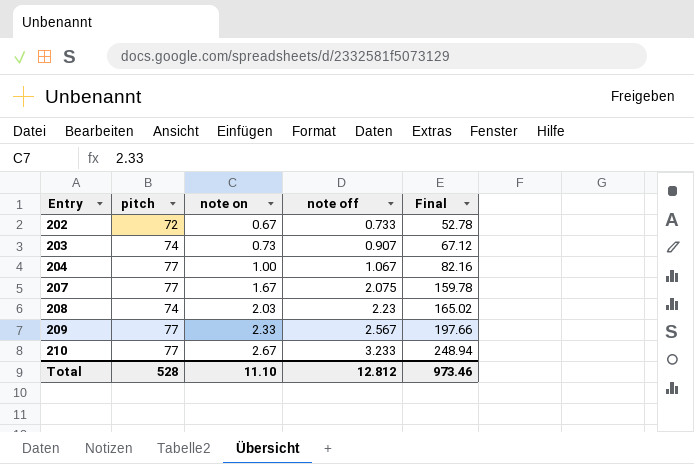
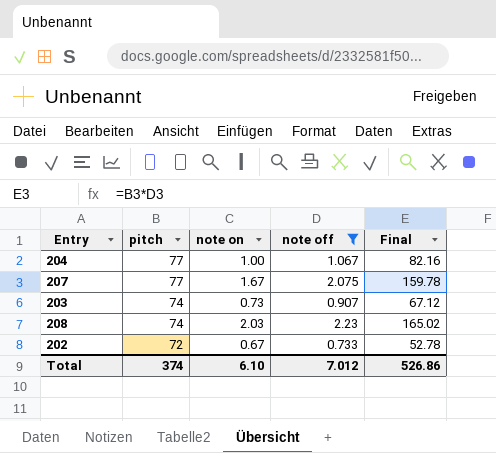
filter: none -> note off <= 2.23
row order: Entry ascending -> pitch descending
Total | pitch: 528 -> 374
Total | note on: 11.10 -> 6.10
Total | note off: 12.812 -> 7.012
Total | Final: 973.46 -> 526.86

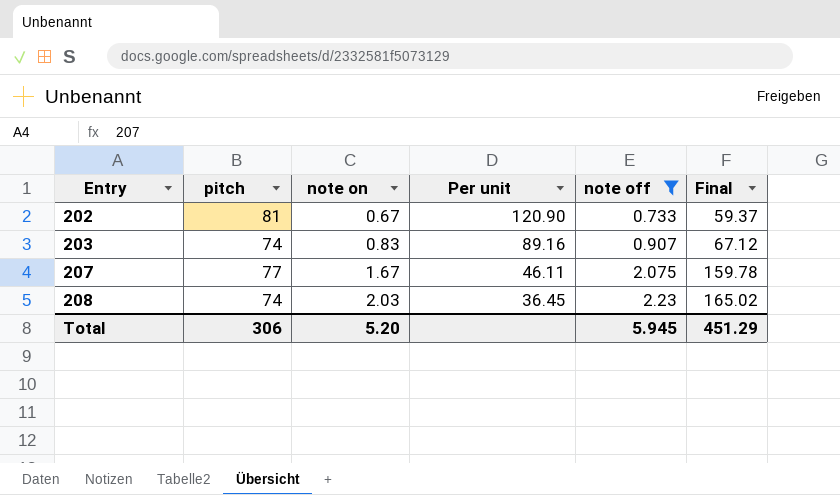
row order: pitch descending -> Entry ascending
column Per unit | formula: none -> [pitch] / [note on]
row 204: 77 | 1.00 | 1.067 | 82.16 -> none
202 | pitch: 72 -> 81
202 | Final: 52.78 -> 59.37
203 | note on: 0.73 -> 0.83
Total | pitch: 374 -> 306
Total | note on: 6.10 -> 5.20
Total | note off: 7.012 -> 5.945
Total | Final: 526.86 -> 451.29

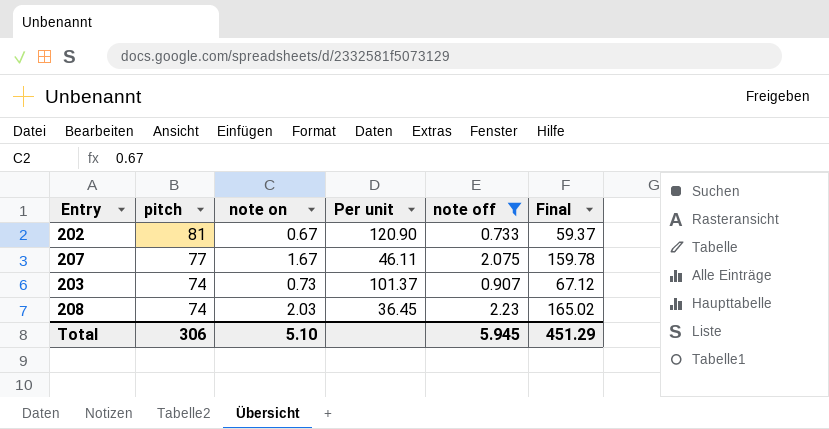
row order: Entry ascending -> pitch descending
203 | note on: 0.83 -> 0.73
203 | Per unit: 89.16 -> 101.37
Total | note on: 5.20 -> 5.10

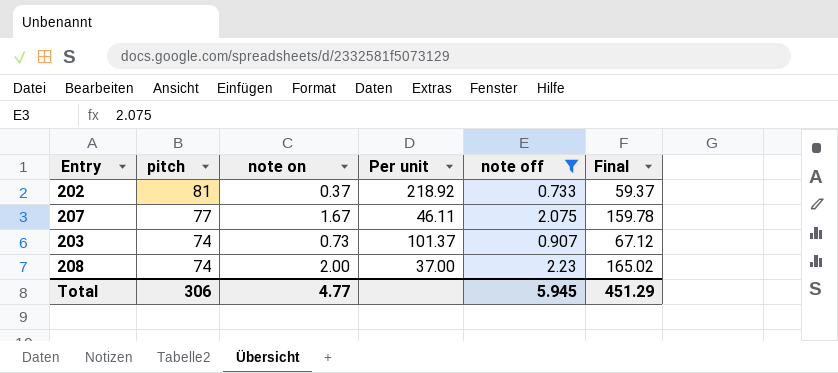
202 | note on: 0.67 -> 0.37
202 | Per unit: 120.90 -> 218.92
208 | note on: 2.03 -> 2.00
208 | Per unit: 36.45 -> 37.00
Total | note on: 5.10 -> 4.77

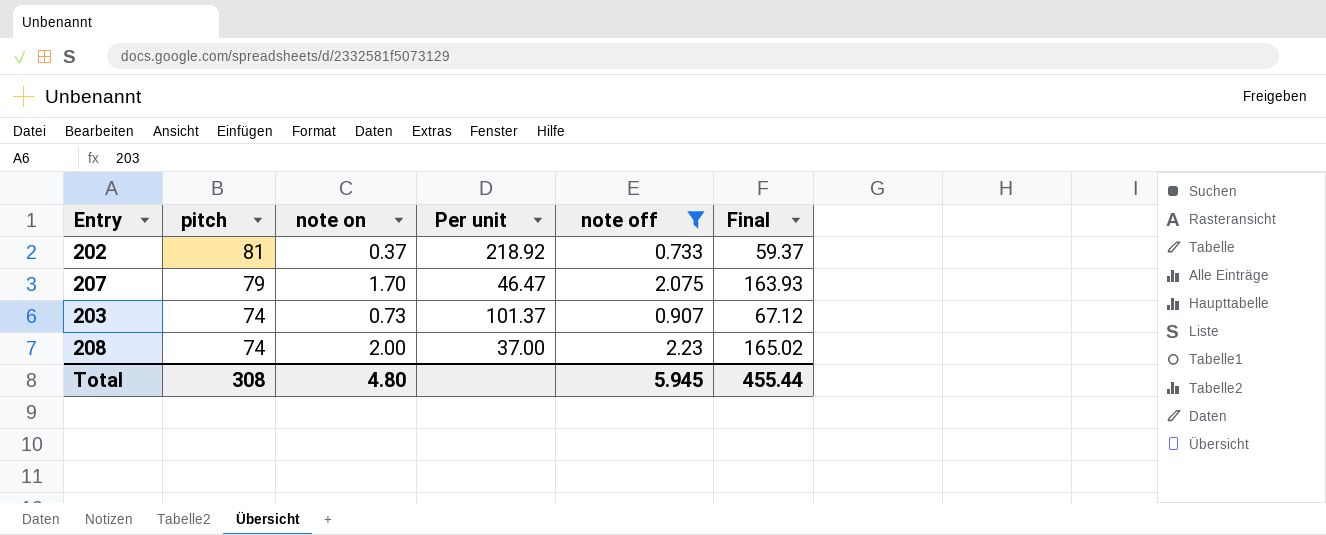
207 | pitch: 77 -> 79
207 | note on: 1.67 -> 1.70
207 | Per unit: 46.11 -> 46.47
207 | Final: 159.78 -> 163.93
Total | pitch: 306 -> 308
Total | note on: 4.77 -> 4.80
Total | Final: 451.29 -> 455.44

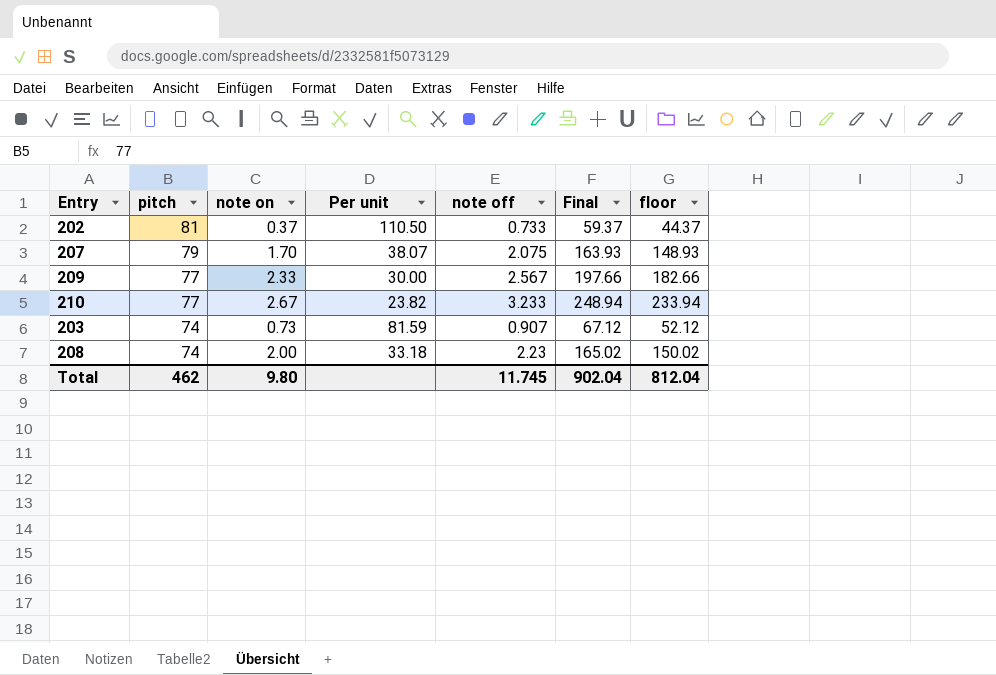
filter: note off <= 2.23 -> none
column Per unit | formula: [pitch] / [note on] -> [pitch] / [note off]
column floor | formula: none -> [Final] - 15
Total | pitch: 308 -> 462
Total | note on: 4.80 -> 9.80
Total | note off: 5.945 -> 11.745
Total | Final: 455.44 -> 902.04

